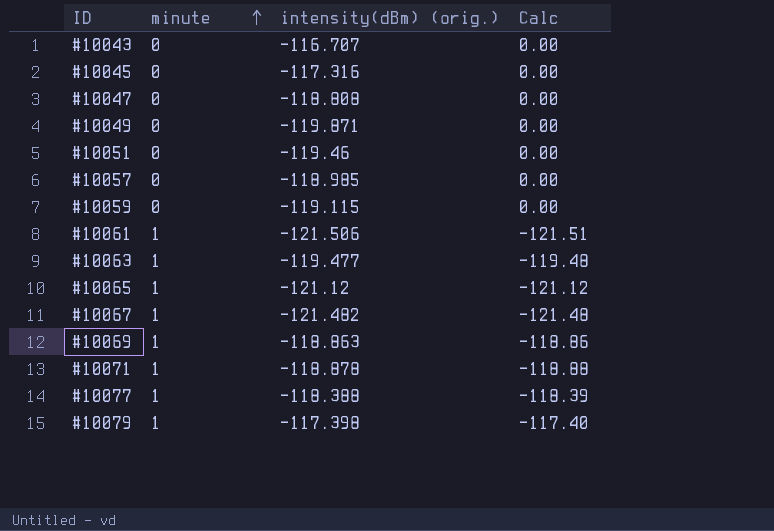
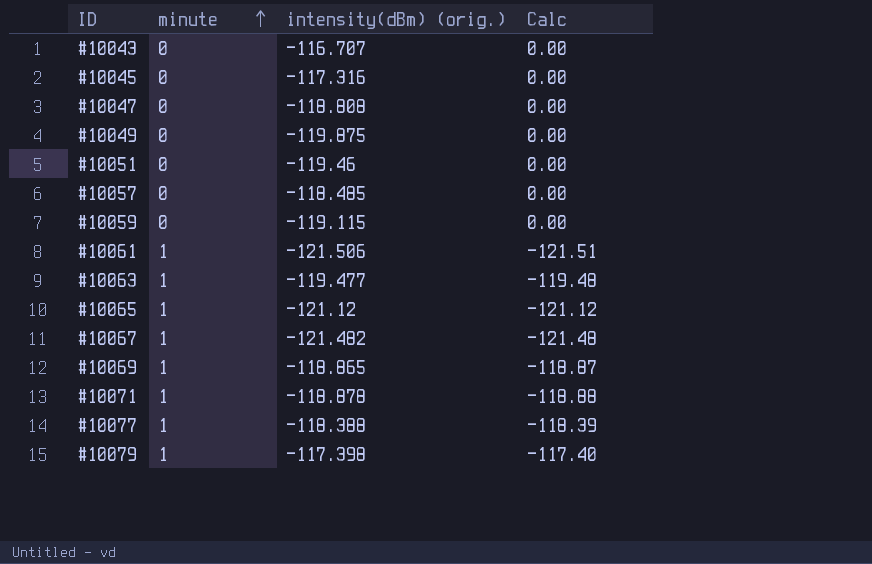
#10049 | intensity(dBm) (orig.): -119.871 -> -119.875
#10057 | intensity(dBm) (orig.): -118.985 -> -118.485
#10069 | intensity(dBm) (orig.): -118.863 -> -118.865
#10069 | Calc: -118.86 -> -118.87

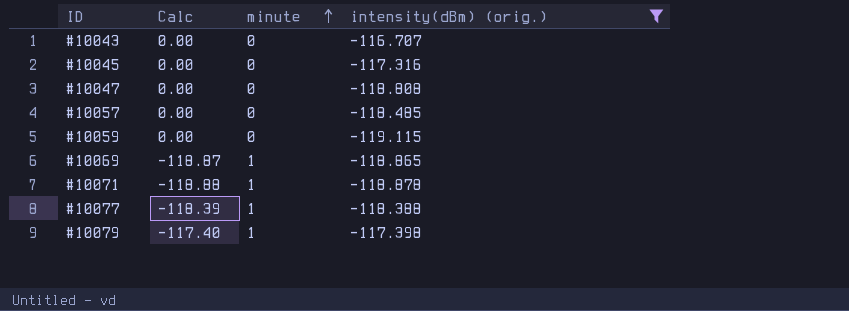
filter: none -> intensity(dBm) (orig.) >= -119.115
column Calc | position: 4 -> 2

